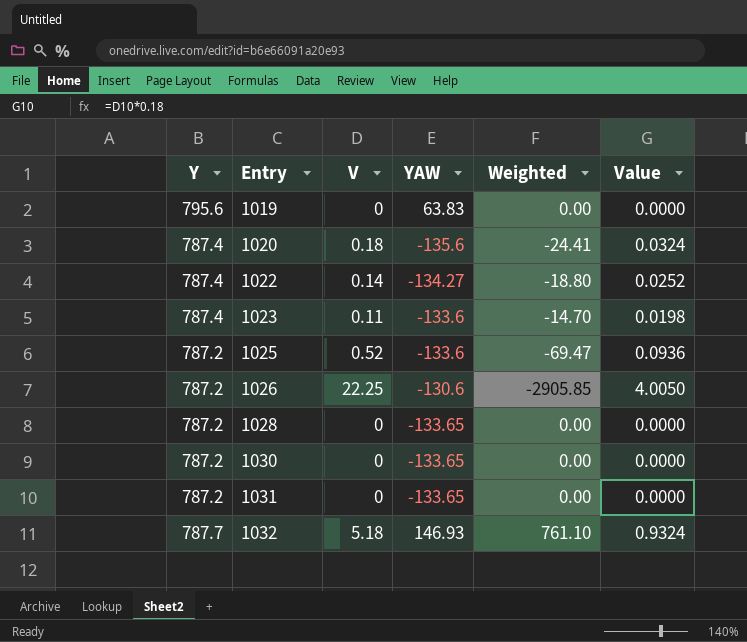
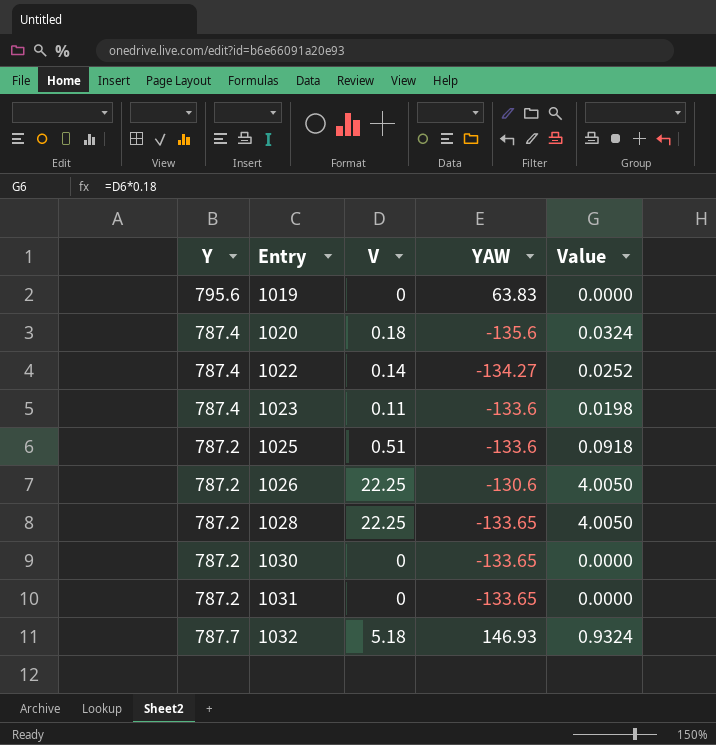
column Weighted | formula: [V] * [YAW] -> none
1025 | V: 0.52 -> 0.51
1025 | Value: 0.0936 -> 0.0918
1028 | V: 0 -> 22.25
1028 | Value: 0.0000 -> 4.0050

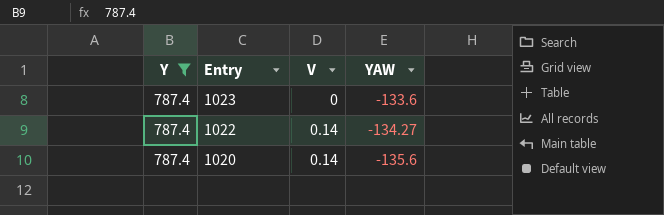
filter: none -> Y = 787.4
row order: Entry ascending -> Entry descending
column Value | formula: [V] * 0.18 -> none
1023 | V: 0.11 -> 0
1020 | V: 0.18 -> 0.14

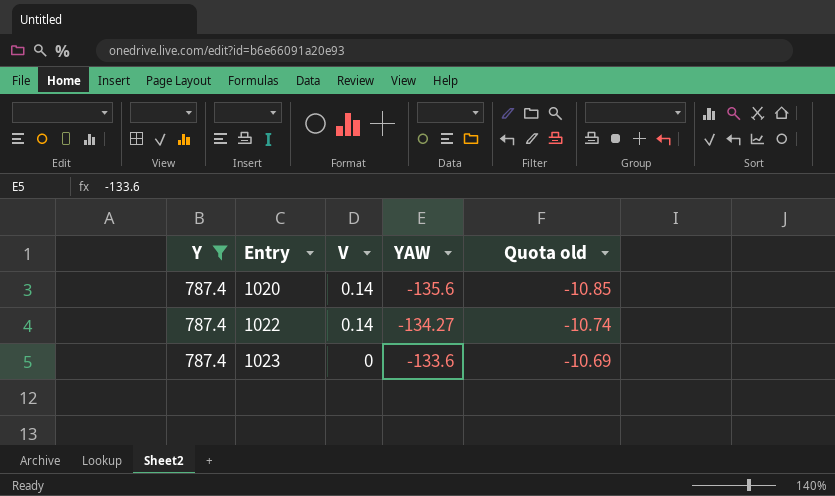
row order: Entry descending -> Entry ascending
column Quota old | formula: none -> [YAW] * 0.08

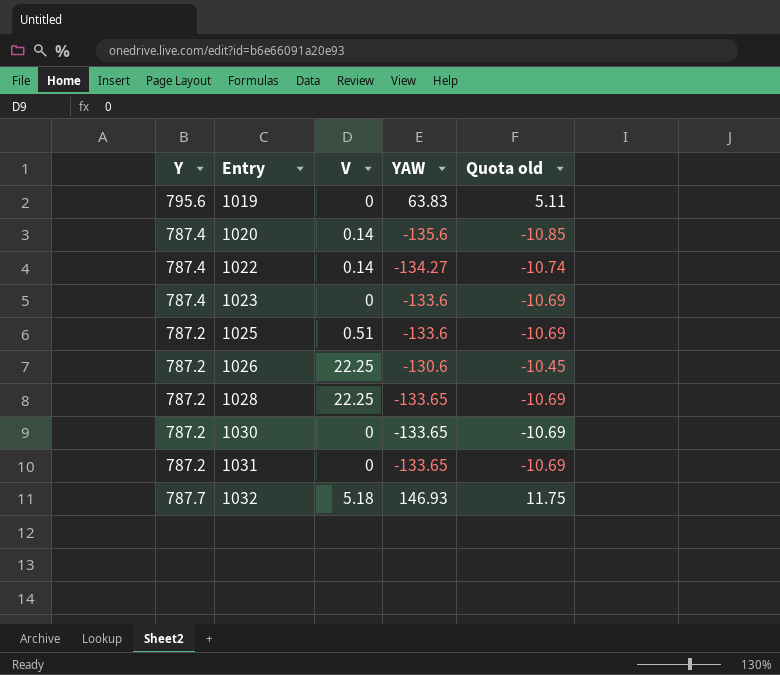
filter: Y = 787.4 -> none

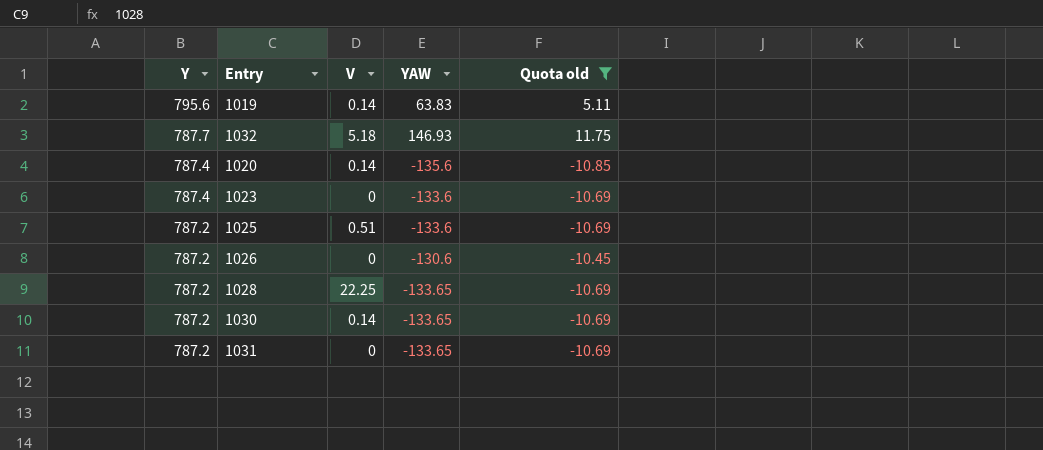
filter: none -> Quota old != -10.74
row order: Entry ascending -> Y descending
1019 | V: 0 -> 0.14
1026 | V: 22.25 -> 0
1030 | V: 0 -> 0.14

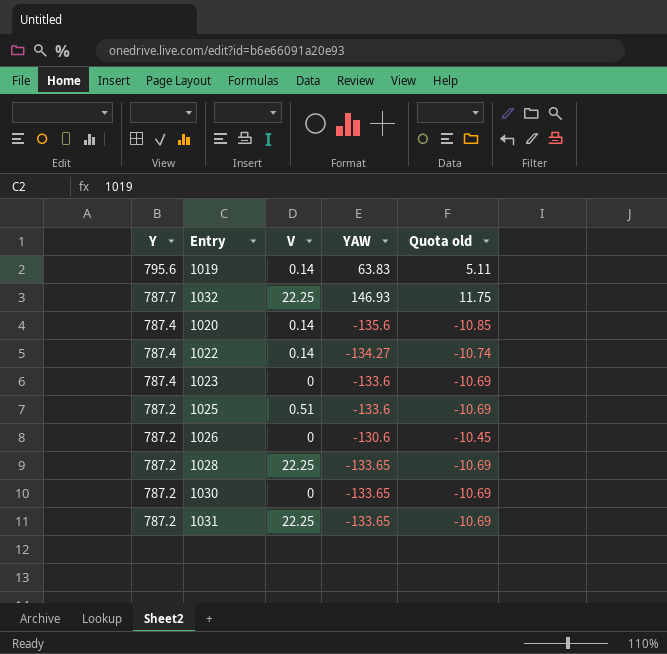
filter: Quota old != -10.74 -> none
1032 | V: 5.18 -> 22.25
1030 | V: 0.14 -> 0
1031 | V: 0 -> 22.25

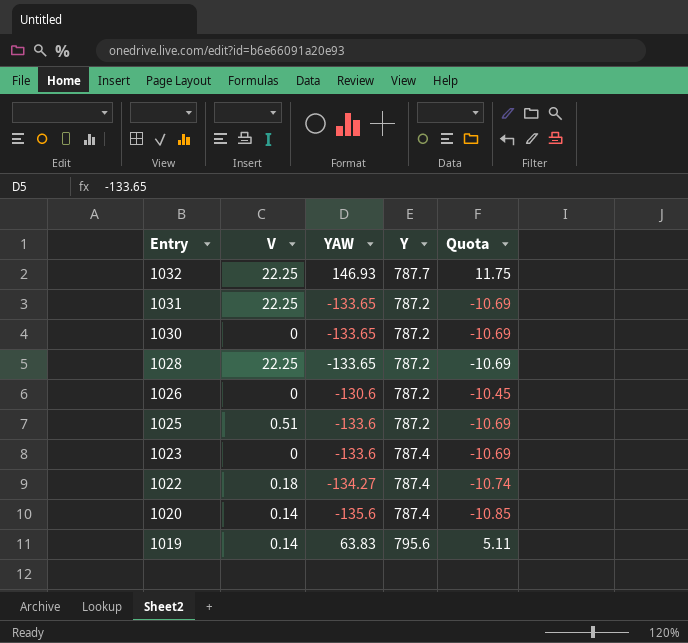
row order: Y descending -> Entry descending
column Y | position: 1 -> 4
column name: Quota old -> Quota
1022 | V: 0.14 -> 0.18

